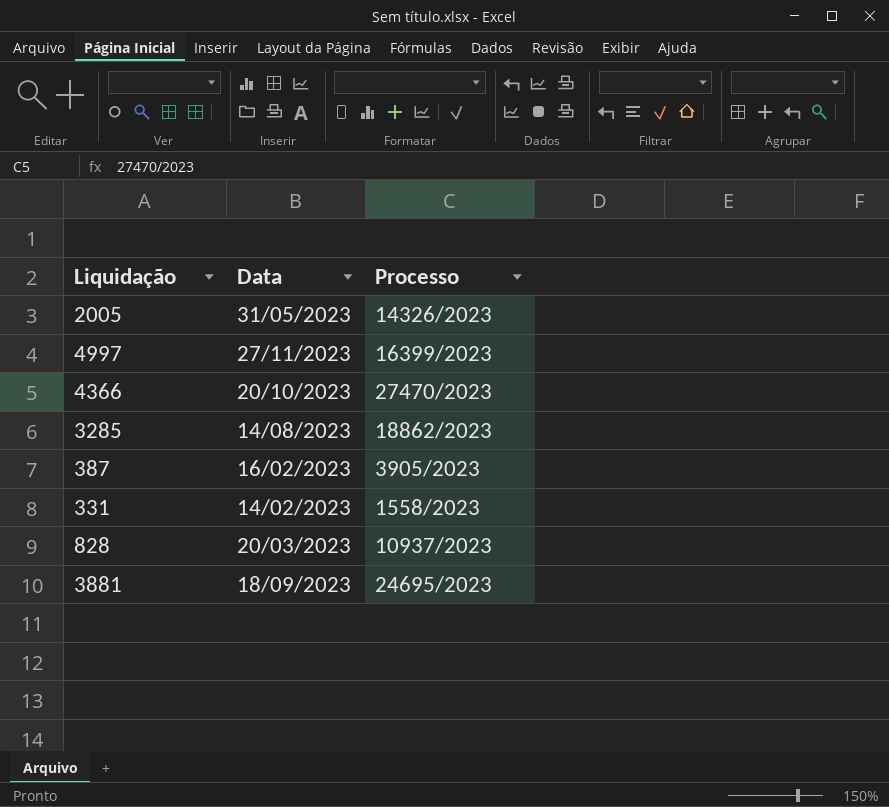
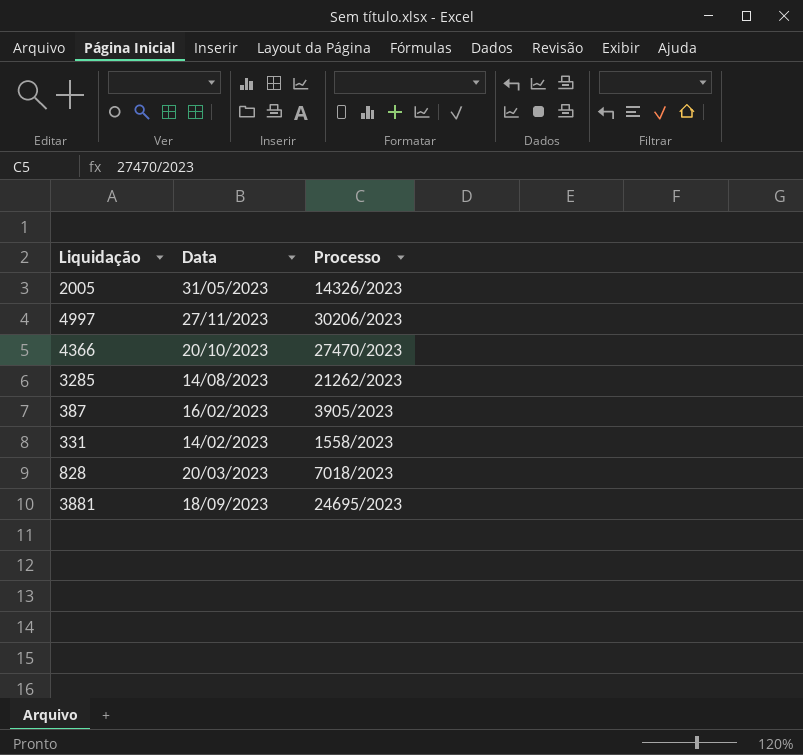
4997 | Processo: 16399/2023 -> 30206/2023
3285 | Processo: 18862/2023 -> 21262/2023
828 | Processo: 10937/2023 -> 7018/2023

